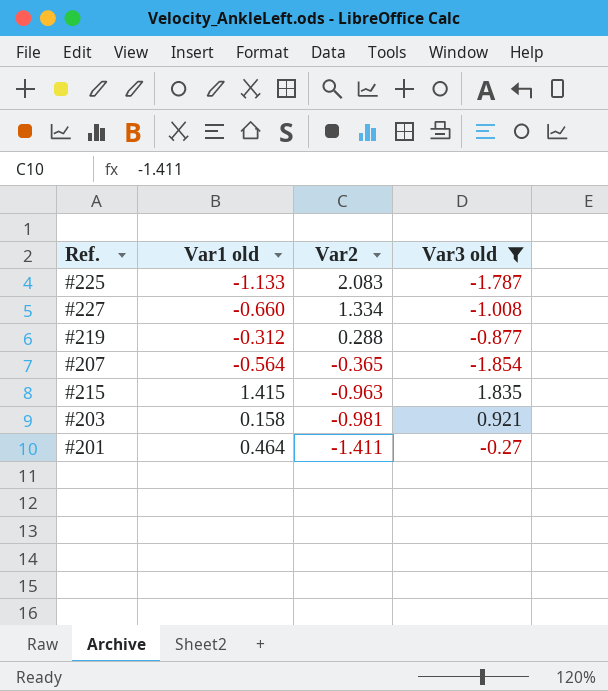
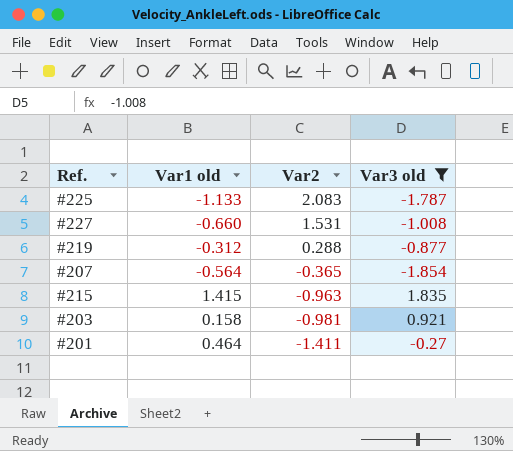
#227 | Var2: 1.334 -> 1.531

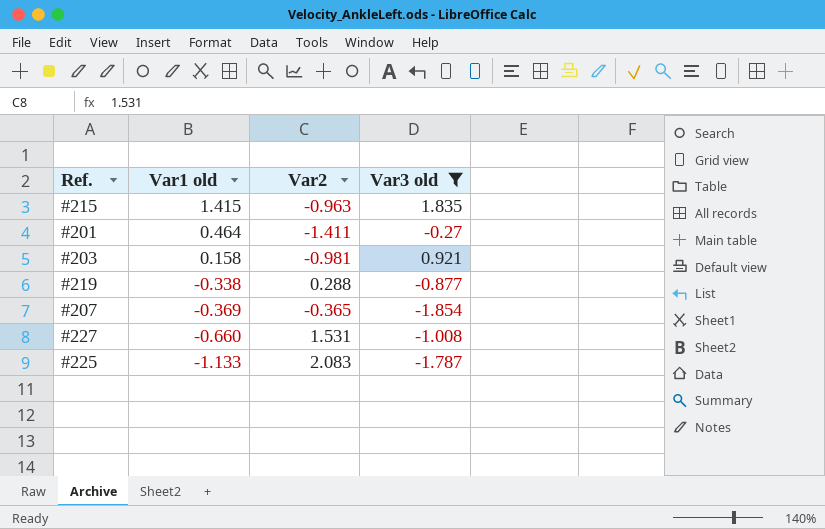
row order: Var2 descending -> Var1 old descending
#219 | Var1 old: -0.312 -> -0.338
#207 | Var1 old: -0.564 -> -0.369

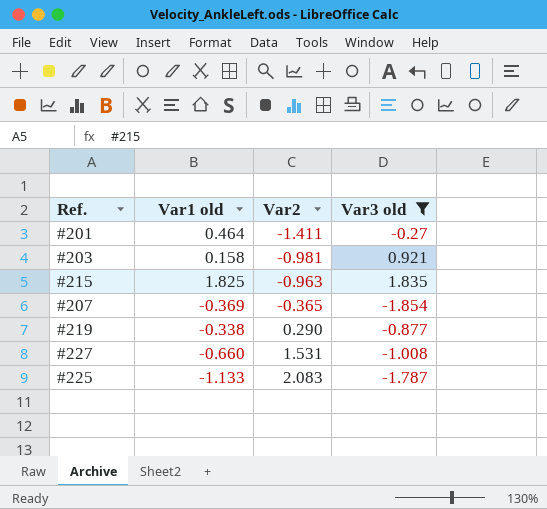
row order: Var1 old descending -> Var2 ascending
#215 | Var1 old: 1.415 -> 1.825
#219 | Var2: 0.288 -> 0.290

